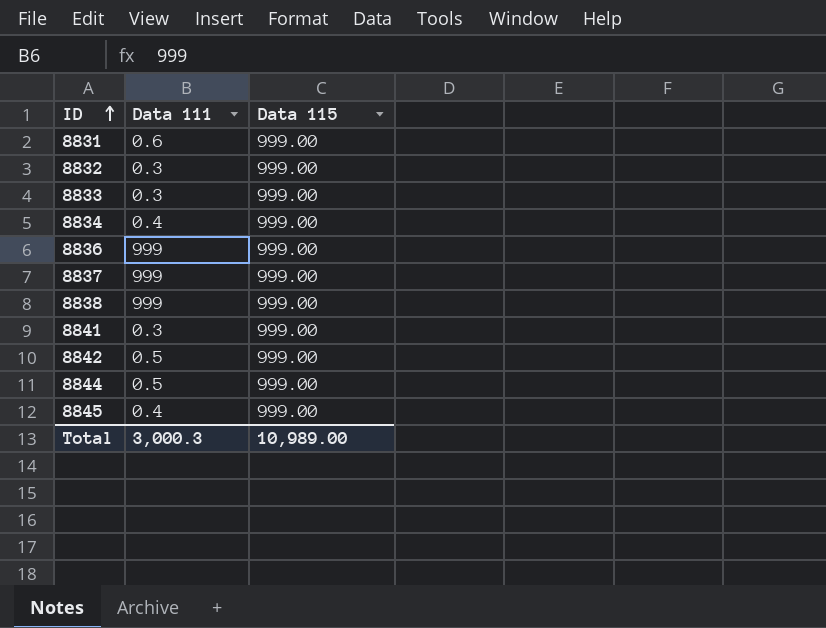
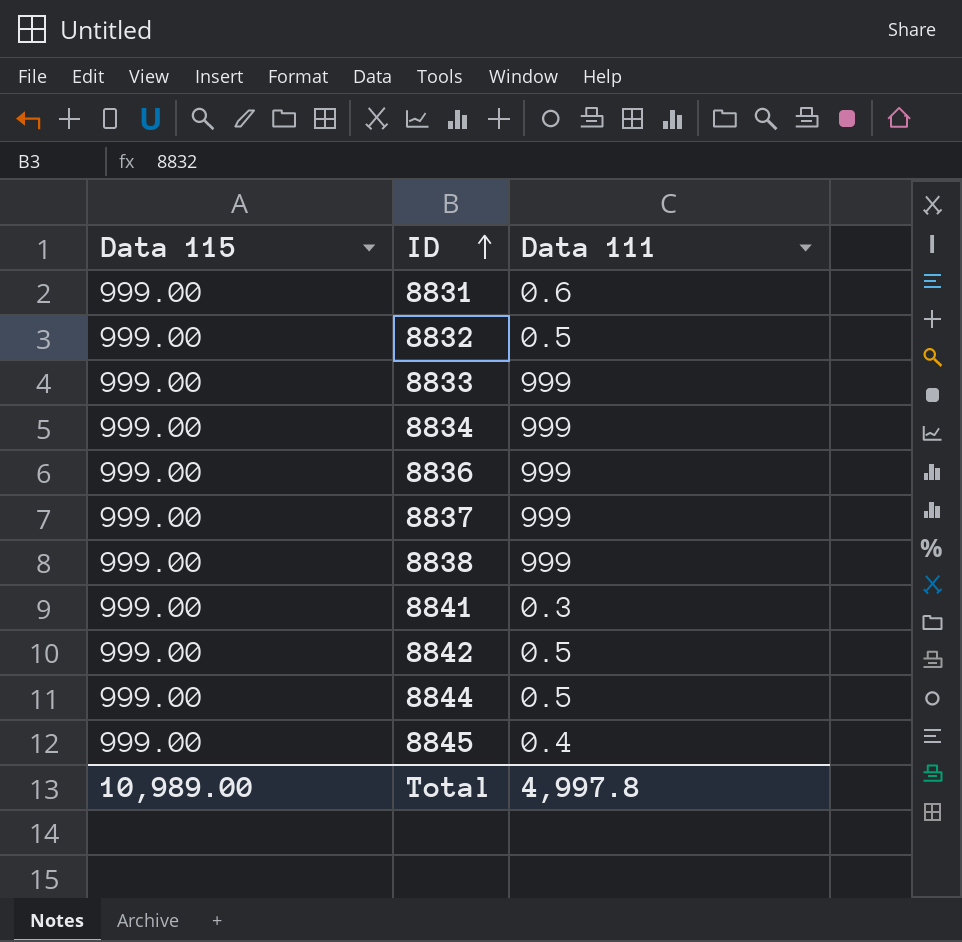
column Data 115 | position: 3 -> 1
8832 | Data 111: 0.3 -> 0.5
8833 | Data 111: 0.3 -> 999
8834 | Data 111: 0.4 -> 999
Total | Data 111: 3,000.3 -> 4,997.8

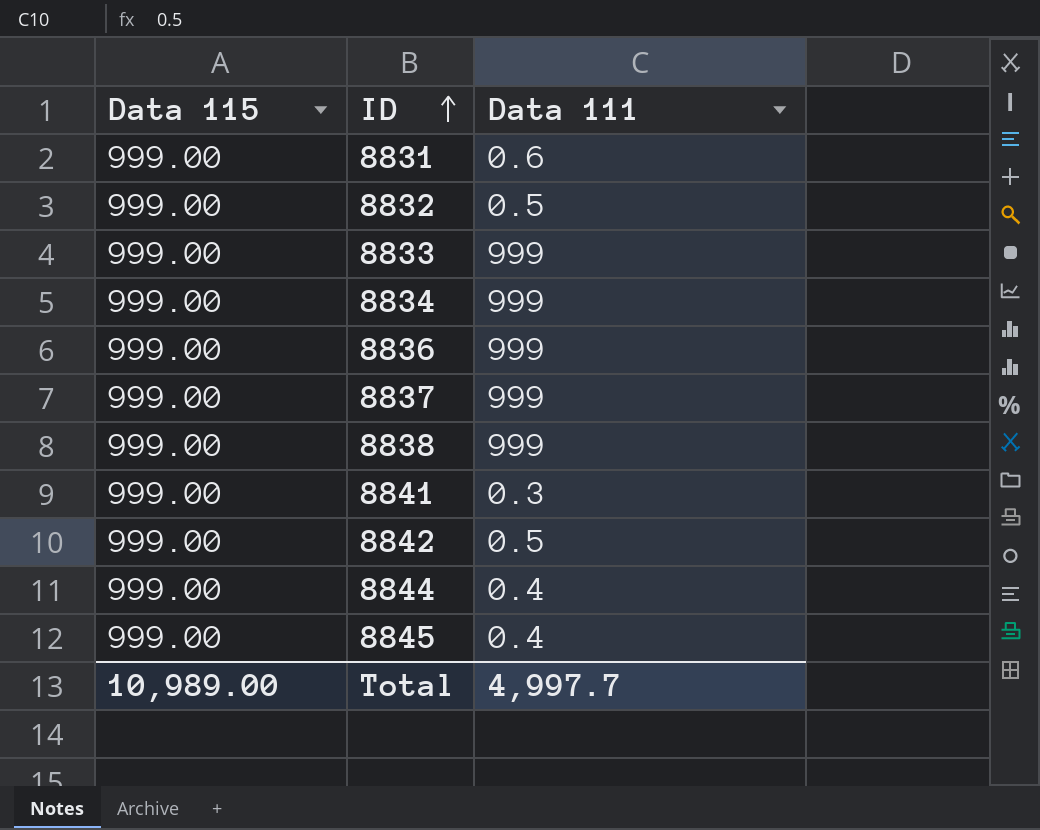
8844 | Data 111: 0.5 -> 0.4
Total | Data 111: 4,997.8 -> 4,997.7

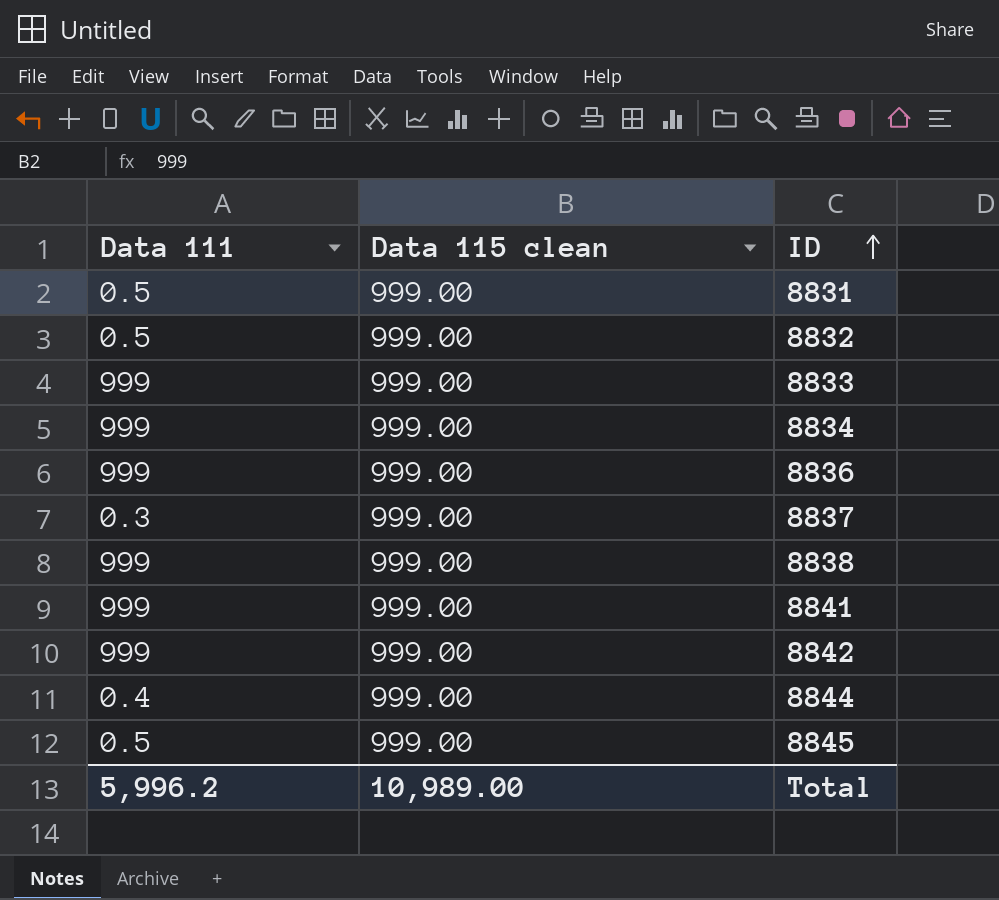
column Data 111 | position: 3 -> 1
column name: Data 115 -> Data 115 clean
8831 | Data 111: 0.6 -> 0.5
8837 | Data 111: 999 -> 0.3
8841 | Data 111: 0.3 -> 999
8842 | Data 111: 0.5 -> 999
8845 | Data 111: 0.4 -> 0.5
Total | Data 111: 4,997.7 -> 5,996.2

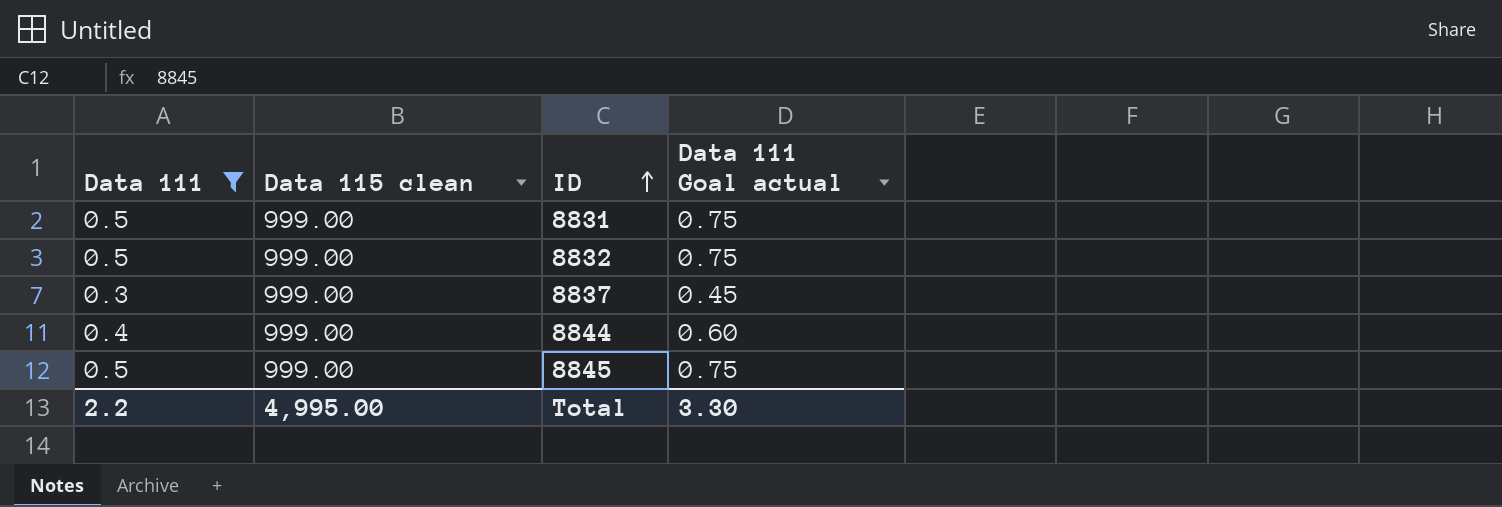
filter: none -> Data 111 != 999
column Data 111 Goal actual | formula: none -> [Data 111] * 1.5
Total | Data 111: 5,996.2 -> 2.2
Total | Data 115 clean: 10,989.00 -> 4,995.00

